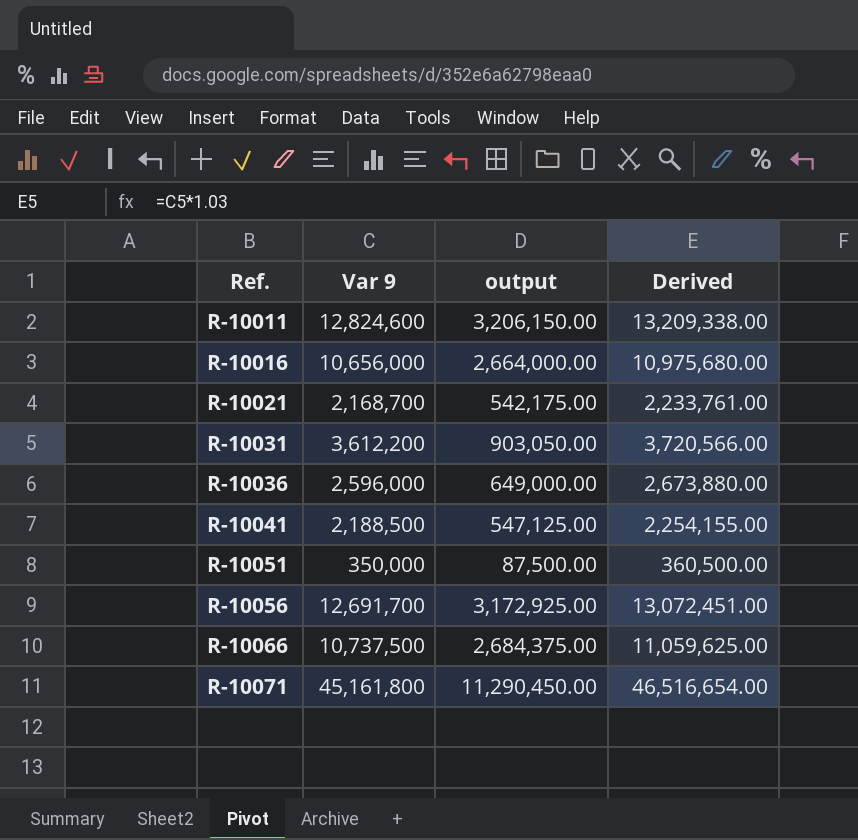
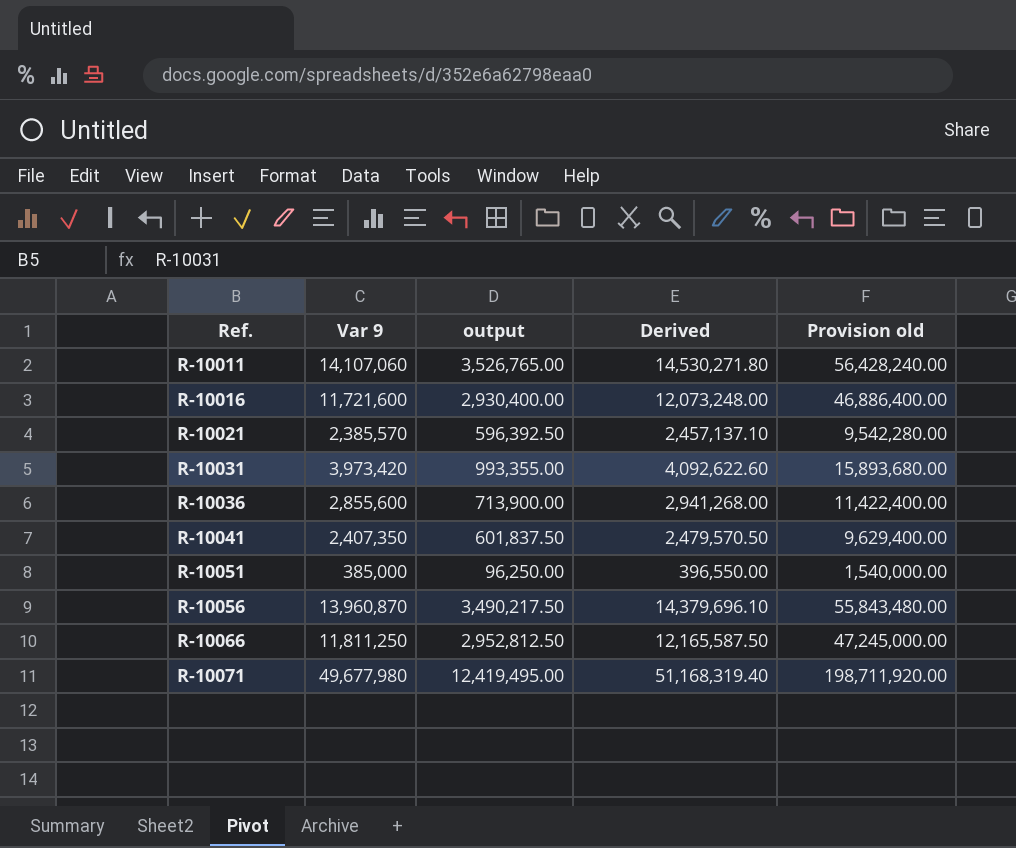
column Provision old | formula: none -> [Var 9] * 4
R-10011 | Var 9: 12,824,600 -> 14,107,060
R-10011 | output: 3,206,150.00 -> 3,526,765.00
R-10011 | Derived: 13,209,338.00 -> 14,530,271.80
R-10016 | Var 9: 10,656,000 -> 11,721,600
R-10016 | output: 2,664,000.00 -> 2,930,400.00
R-10016 | Derived: 10,975,680.00 -> 12,073,248.00
R-10021 | Var 9: 2,168,700 -> 2,385,570
R-10021 | output: 542,175.00 -> 596,392.50
R-10021 | Derived: 2,233,761.00 -> 2,457,137.10
R-10031 | Var 9: 3,612,200 -> 3,973,420
R-10031 | output: 903,050.00 -> 993,355.00
R-10031 | Derived: 3,720,566.00 -> 4,092,622.60
R-10036 | Var 9: 2,596,000 -> 2,855,600
R-10036 | output: 649,000.00 -> 713,900.00
R-10036 | Derived: 2,673,880.00 -> 2,941,268.00
R-10041 | Var 9: 2,188,500 -> 2,407,350
R-10041 | output: 547,125.00 -> 601,837.50
R-10041 | Derived: 2,254,155.00 -> 2,479,570.50
R-10051 | Var 9: 350,000 -> 385,000
R-10051 | output: 87,500.00 -> 96,250.00
R-10051 | Derived: 360,500.00 -> 396,550.00
R-10056 | Var 9: 12,691,700 -> 13,960,870
R-10056 | output: 3,172,925.00 -> 3,490,217.50
R-10056 | Derived: 13,072,451.00 -> 14,379,696.10
R-10066 | Var 9: 10,737,500 -> 11,811,250
R-10066 | output: 2,684,375.00 -> 2,952,812.50
R-10066 | Derived: 11,059,625.00 -> 12,165,587.50
R-10071 | Var 9: 45,161,800 -> 49,677,980
R-10071 | output: 11,290,450.00 -> 12,419,495.00
R-10071 | Derived: 46,516,654.00 -> 51,168,319.40

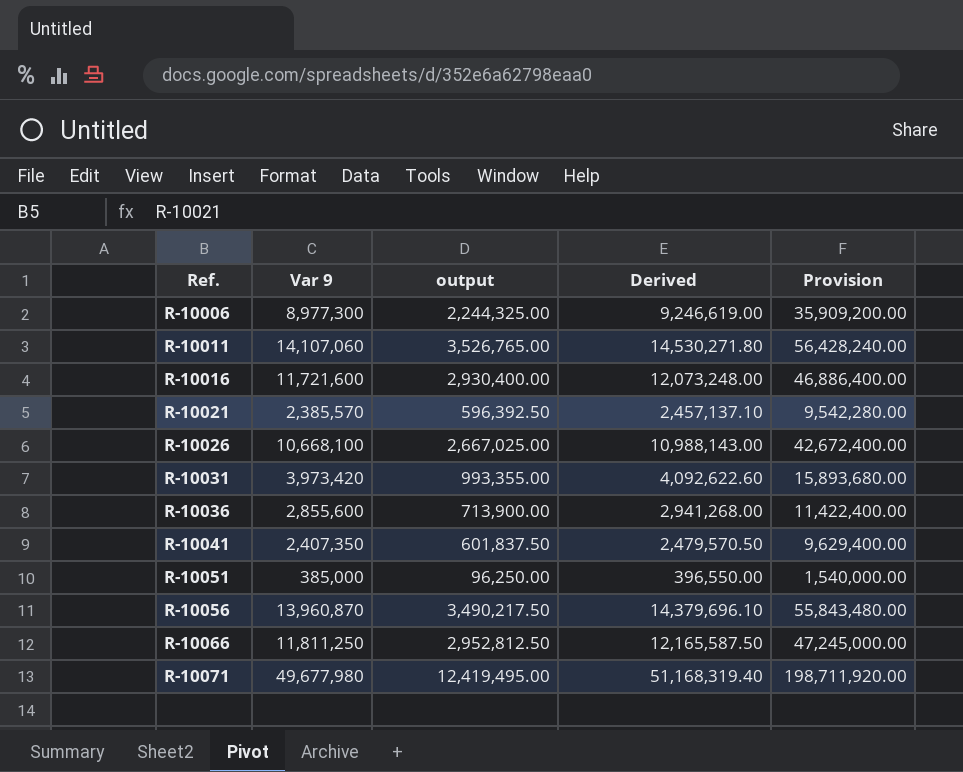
column name: Provision old -> Provision
row R-10006: none -> 8,977,300 | 2,244,325.00 | 9,246,619.00 | 35,909,200.00
row R-10026: none -> 10,668,100 | 2,667,025.00 | 10,988,143.00 | 42,672,400.00

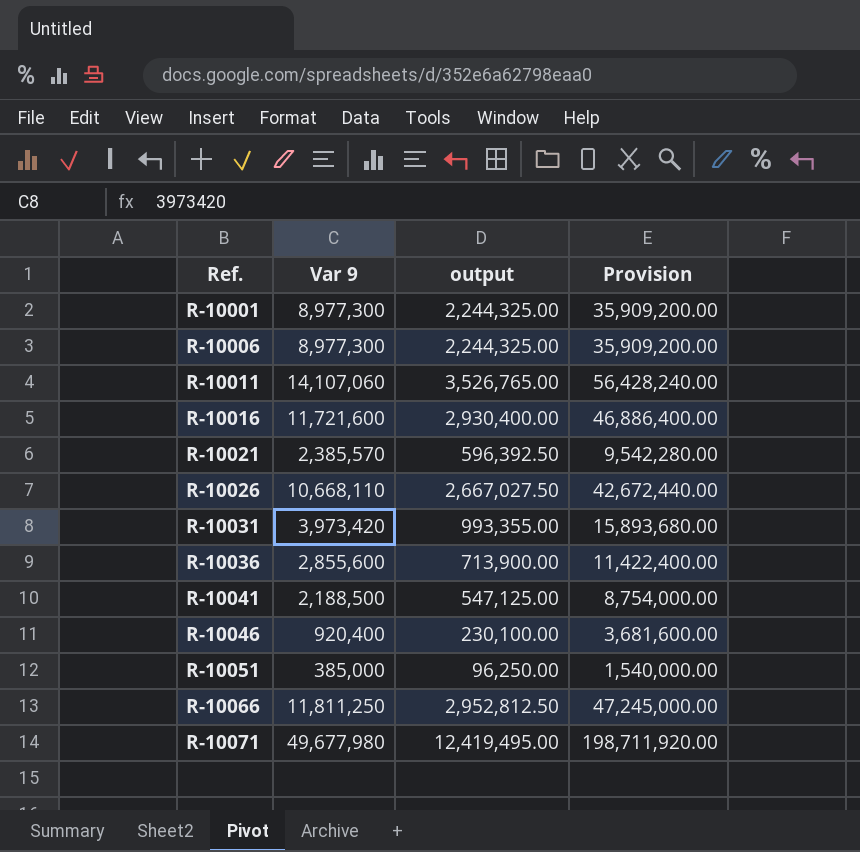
column Derived | formula: [Var 9] * 1.03 -> none
row R-10056: 13,960,870 | 3,490,217.50 | 14,379,696.10 | 55,843,480.00 -> none
row R-10001: none -> 8,977,300 | 2,244,325.00 | 35,909,200.00
R-10026 | Var 9: 10,668,100 -> 10,668,110
R-10026 | output: 2,667,025.00 -> 2,667,027.50
R-10026 | Provision: 42,672,400.00 -> 42,672,440.00
R-10041 | Var 9: 2,407,350 -> 2,188,500
R-10041 | output: 601,837.50 -> 547,125.00
R-10041 | Provision: 9,629,400.00 -> 8,754,000.00
row R-10046: none -> 920,400 | 230,100.00 | 3,681,600.00

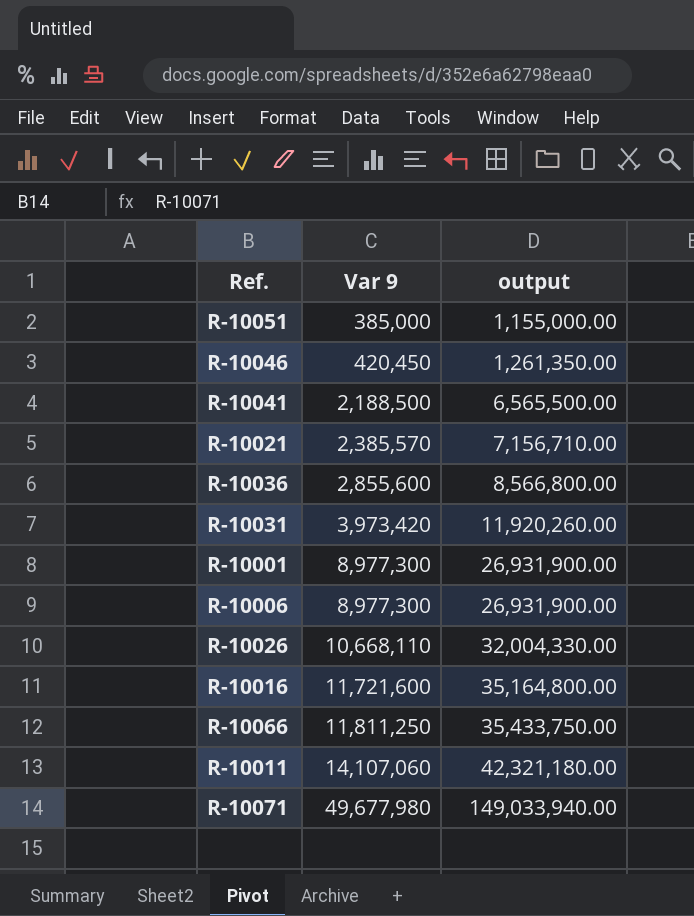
row order: Ref. ascending -> Var 9 ascending
column Provision | formula: [Var 9] * 4 -> none
column output | formula: [Var 9] * 0.25 -> [Var 9] * 3
R-10046 | Var 9: 920,400 -> 420,450

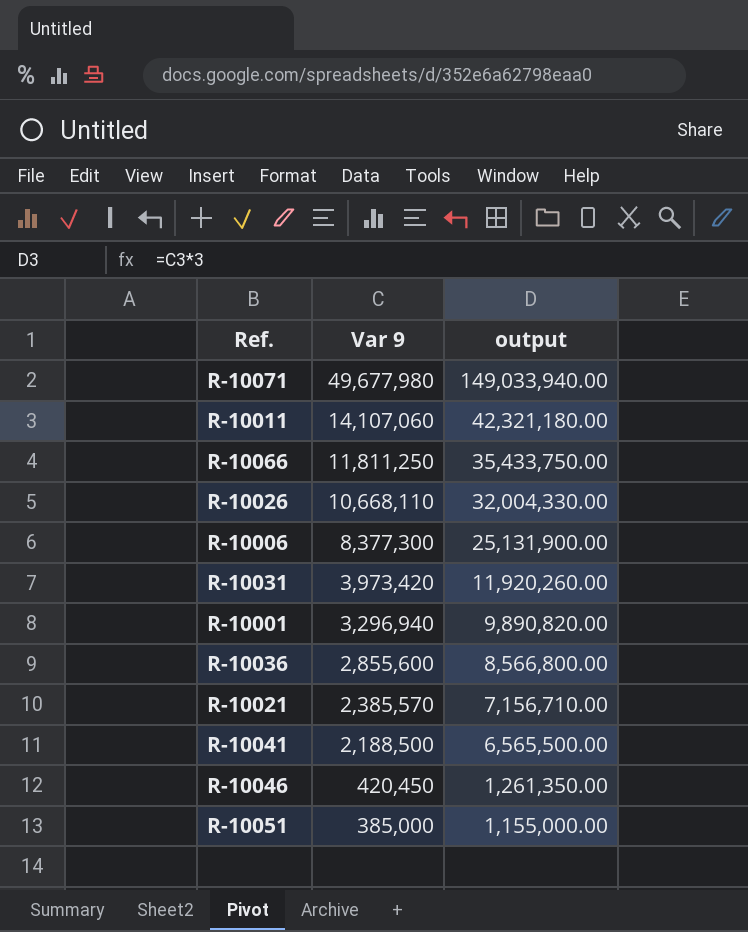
row order: Var 9 ascending -> Var 9 descending
row R-10016: 11,721,600 | 35,164,800.00 -> none
R-10006 | Var 9: 8,977,300 -> 8,377,300
R-10006 | output: 26,931,900.00 -> 25,131,900.00
R-10001 | Var 9: 8,977,300 -> 3,296,940
R-10001 | output: 26,931,900.00 -> 9,890,820.00

